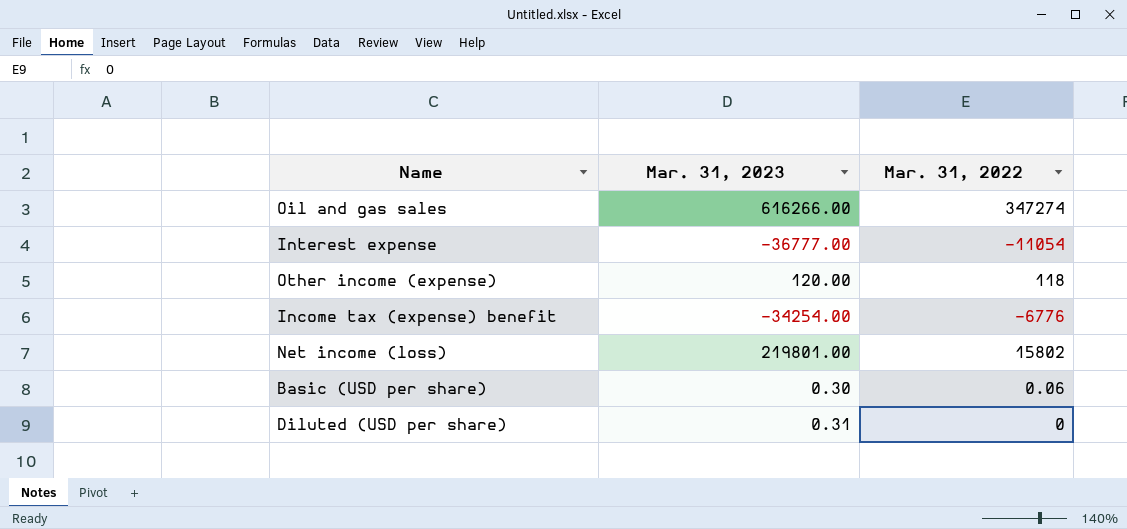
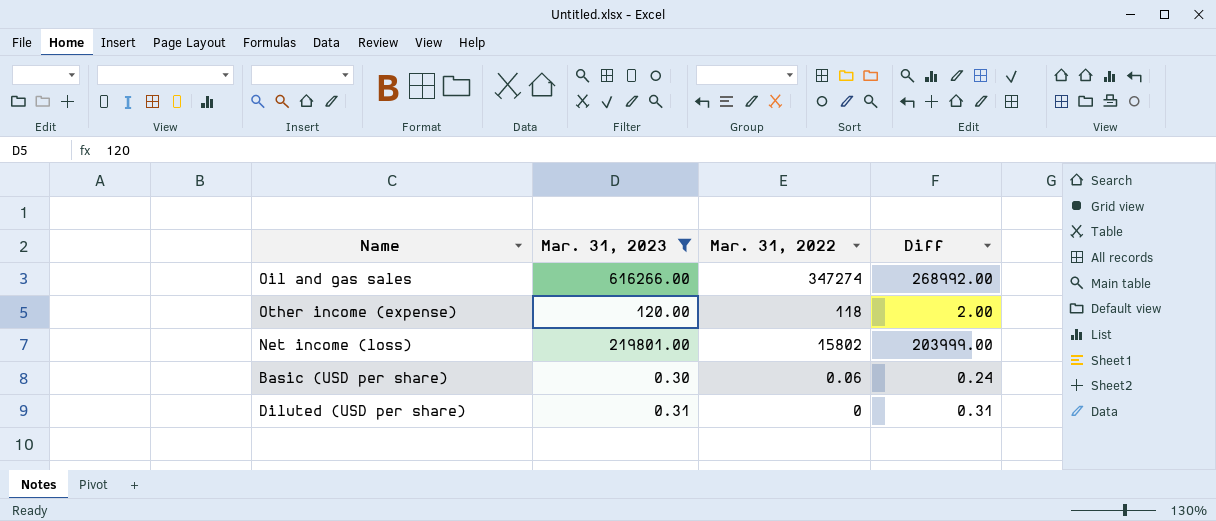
filter: none -> Mar. 31, 2023 >= 0.30
column Diff | formula: none -> [Mar. 31, 2023] - [Mar. 31, 2022]

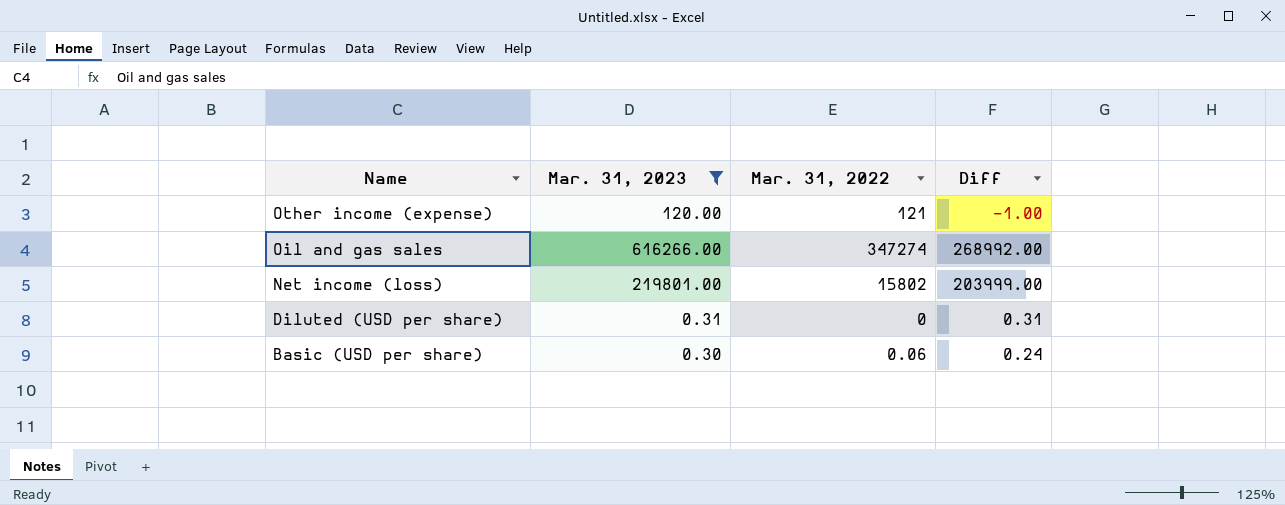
row order: none -> Name descending
Other income (expense) | Mar. 31, 2022: 118 -> 121
Other income (expense) | Diff: 2.00 -> -1.00

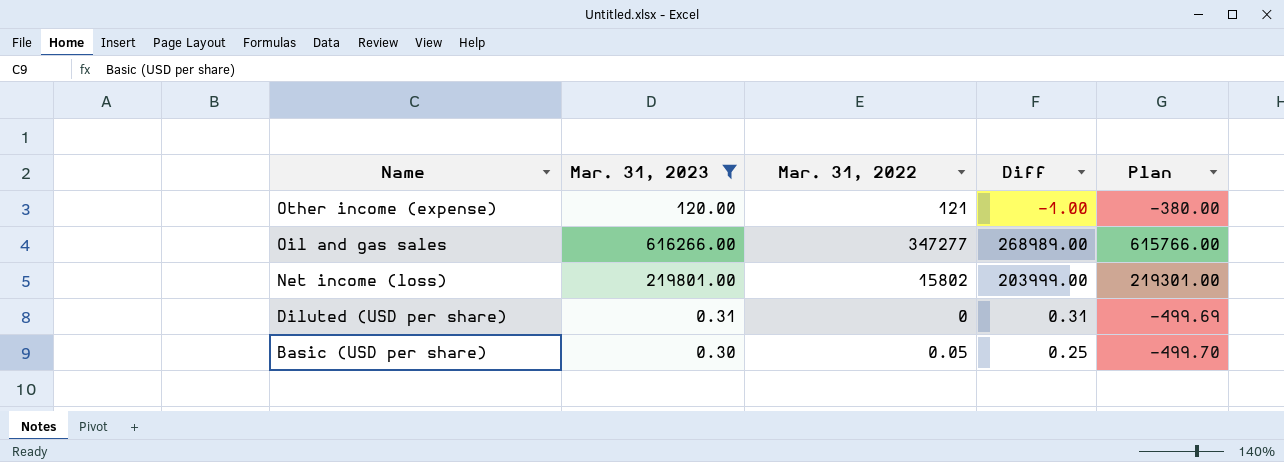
column Plan | formula: none -> [Mar. 31, 2023] - 500
Oil and gas sales | Mar. 31, 2022: 347274 -> 347277
Oil and gas sales | Diff: 268992.00 -> 268989.00
Basic (USD per share) | Mar. 31, 2022: 0.06 -> 0.05
Basic (USD per share) | Diff: 0.24 -> 0.25

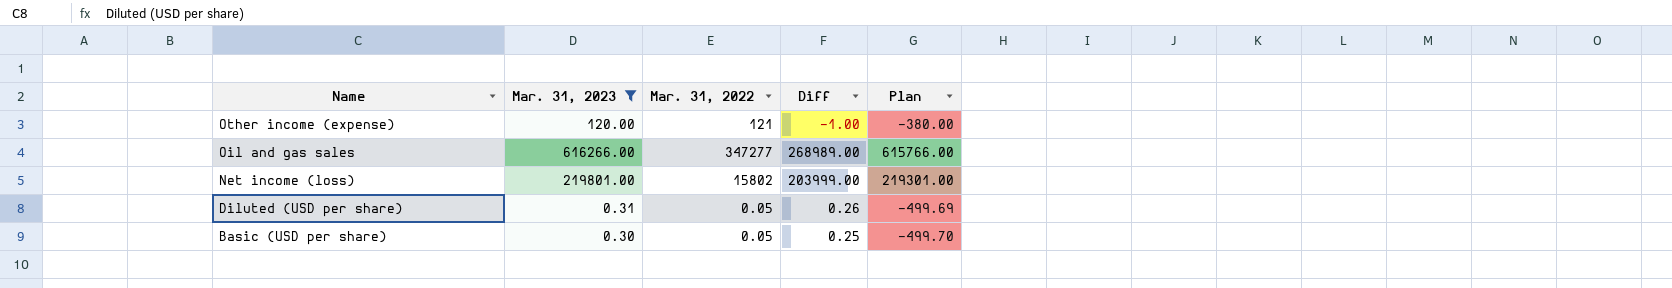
Diluted (USD per share) | Mar. 31, 2022: 0 -> 0.05
Diluted (USD per share) | Diff: 0.31 -> 0.26

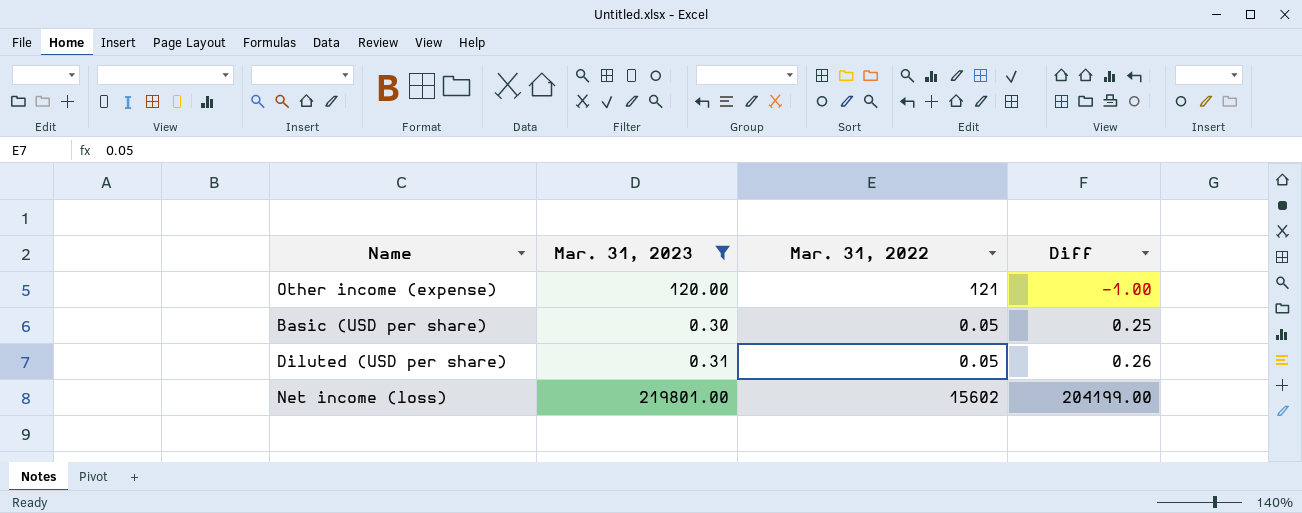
row order: Name descending -> Diff ascending
column Plan | formula: [Mar. 31, 2023] - 500 -> none
row Oil and gas sales: 616266.00 | 347277 | 268989.00 | 615766.00 -> none
Net income (loss) | Mar. 31, 2022: 15802 -> 15602
Net income (loss) | Diff: 203999.00 -> 204199.00

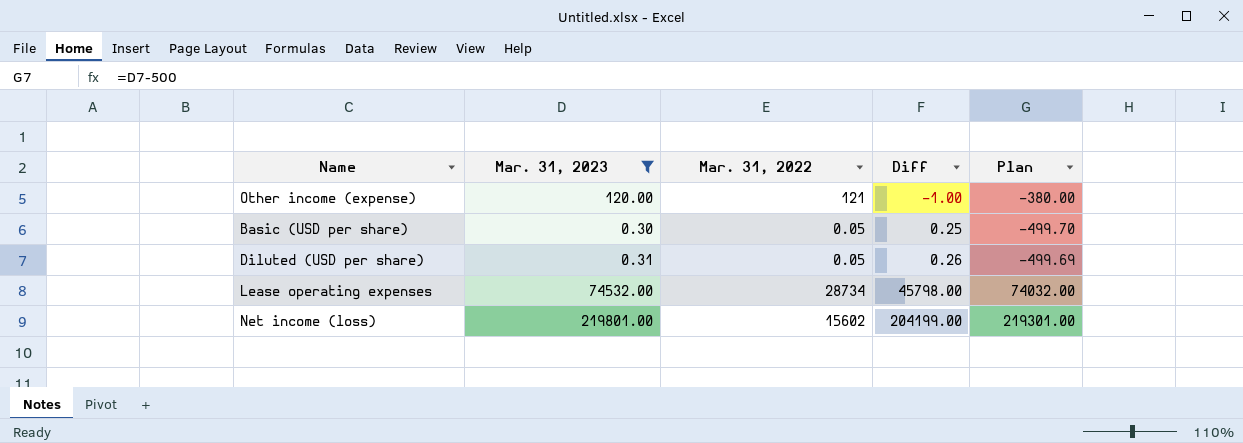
column Plan | formula: none -> [Mar. 31, 2023] - 500
row Lease operating expenses: none -> 74532.00 | 28734 | 45798.00 | 74032.00

